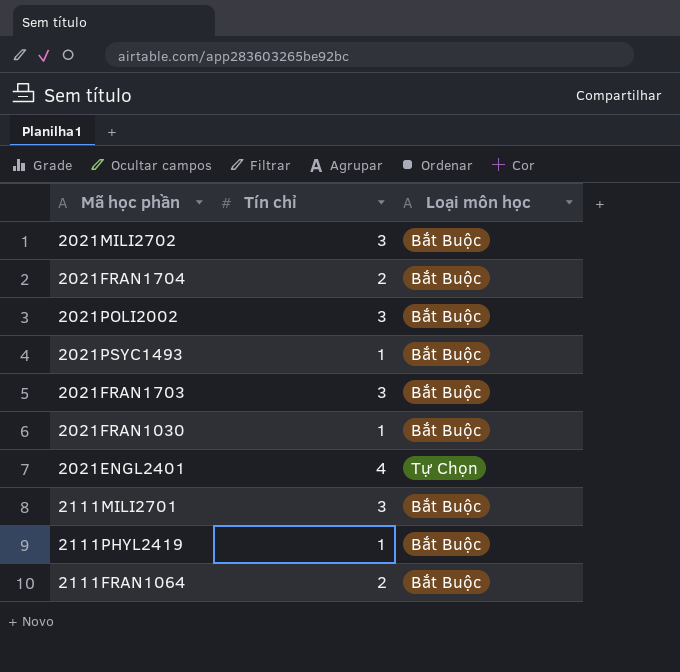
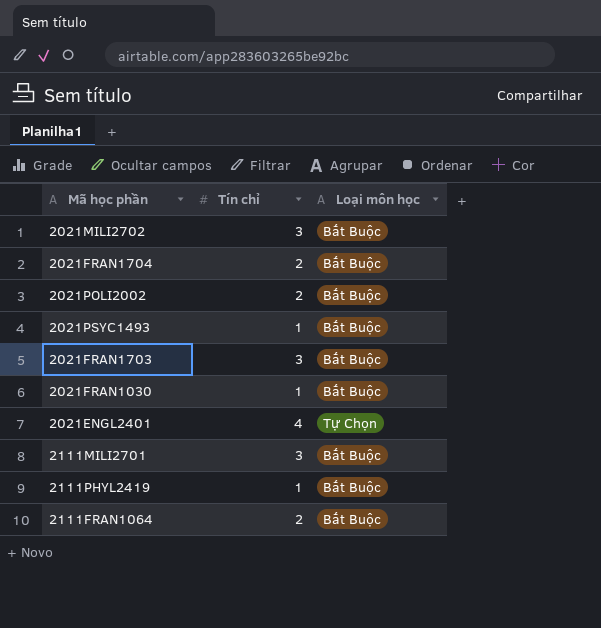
2021POLI2002 | Tín chỉ: 3 -> 2

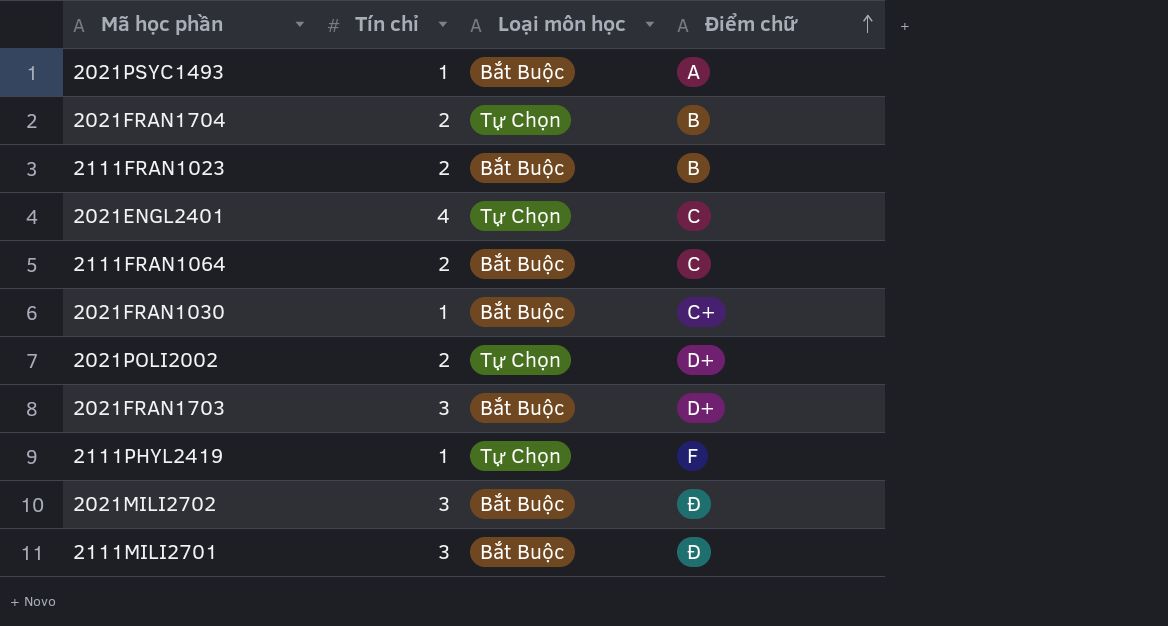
row order: none -> Điểm chữ ascending
column Điểm chữ | position: none -> 4
2021FRAN1704 | Loại môn học: Bắt Buộc -> Tự Chọn
row 2111FRAN1023: none -> 2 | Bắt Buộc | B
2021POLI2002 | Loại môn học: Bắt Buộc -> Tự Chọn
2111PHYL2419 | Loại môn học: Bắt Buộc -> Tự Chọn

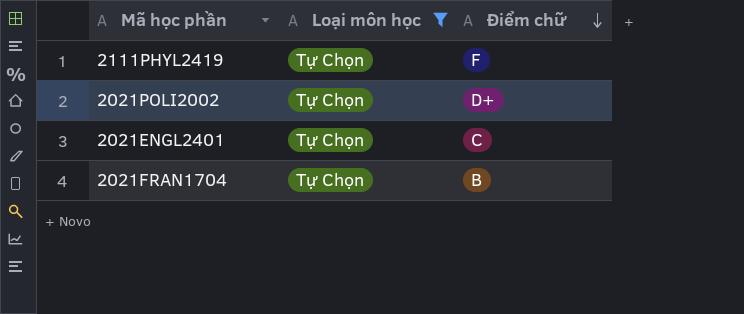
filter: none -> Loại môn học = Tự Chọn
row order: Điểm chữ ascending -> Điểm chữ descending
column Tín chỉ | position: 2 -> none

